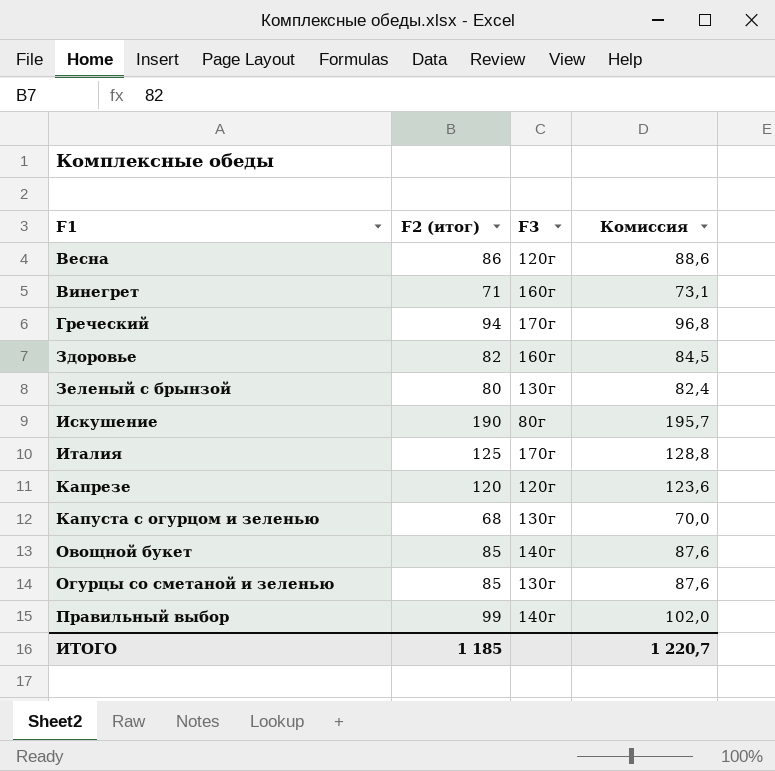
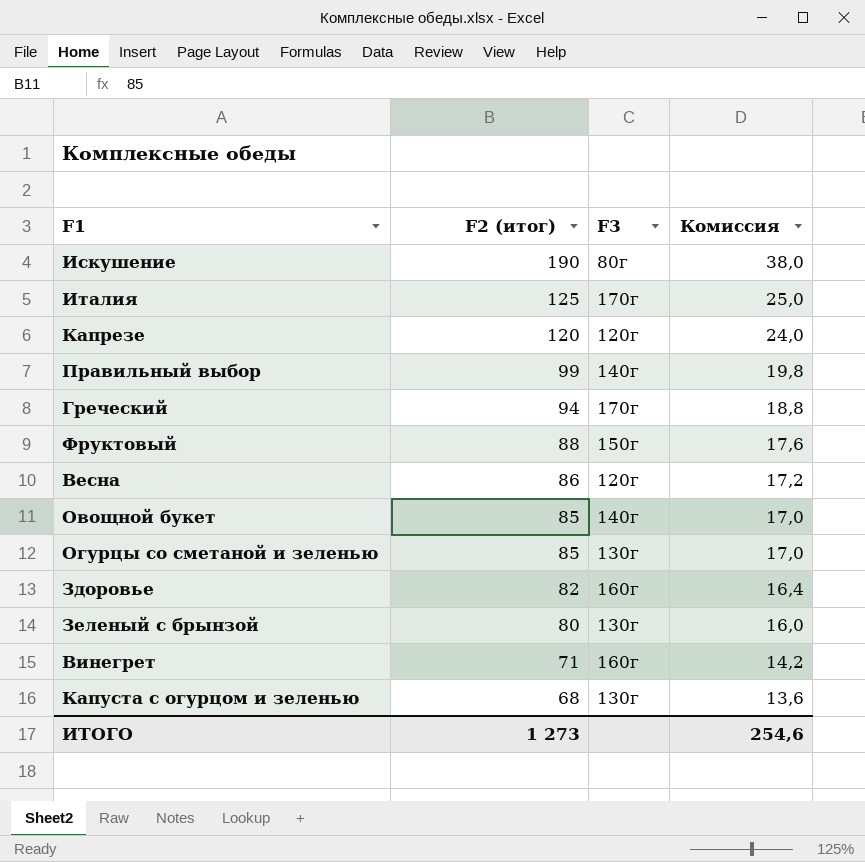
row order: F1 ascending -> F2 (итог) descending
column Комиссия | formula: [F2 (итог)] * 1,03 -> [F2 (итог)] * 0,2
row Фруктовый: none -> 88 | 150г | 17,6
ИТОГО | F2 (итог): 1 185 -> 1 273
ИТОГО | Комиссия: 1 220,7 -> 254,6

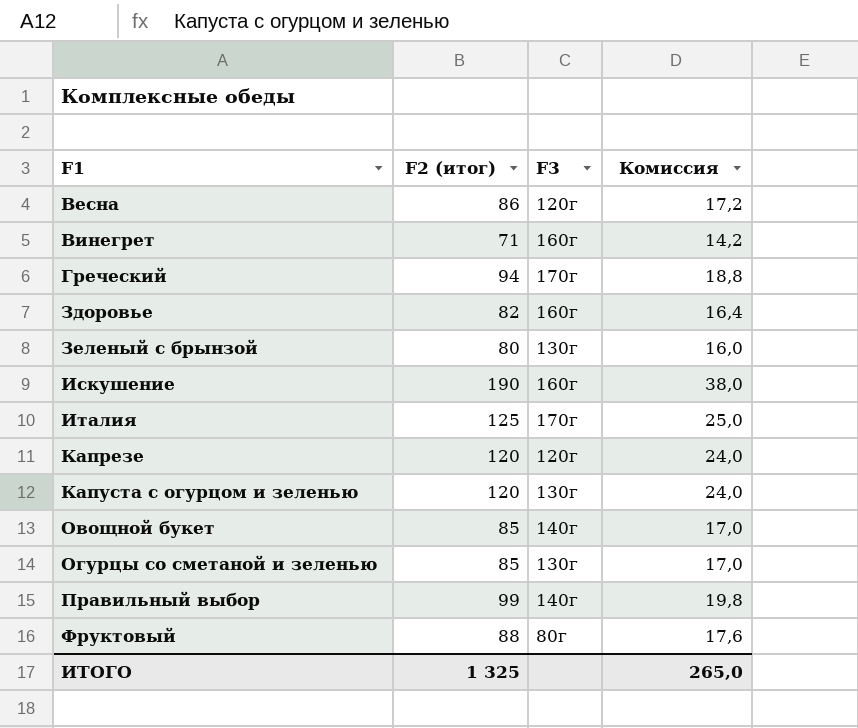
row order: F2 (итог) descending -> F1 ascending
Искушение | F3: 80г -> 160г
Капуста с огурцом и зеленью | F2 (итог): 68 -> 120
Капуста с огурцом и зеленью | Комиссия: 13,6 -> 24,0
Фруктовый | F3: 150г -> 80г
ИТОГО | F2 (итог): 1 273 -> 1 325
ИТОГО | Комиссия: 254,6 -> 265,0

